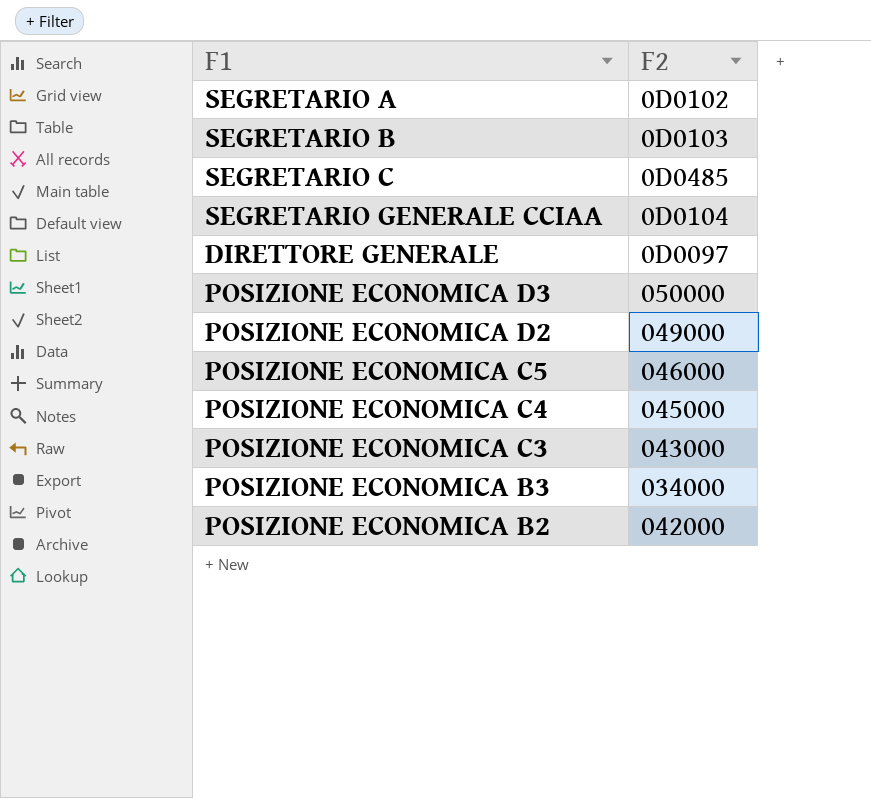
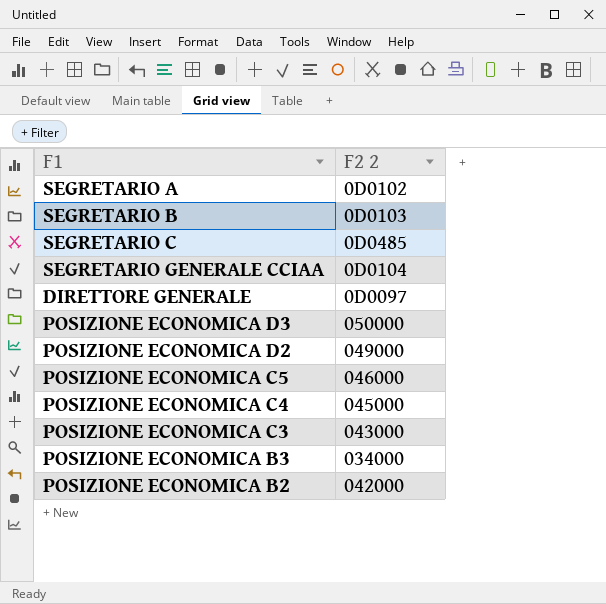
column name: F2 -> F2 2

